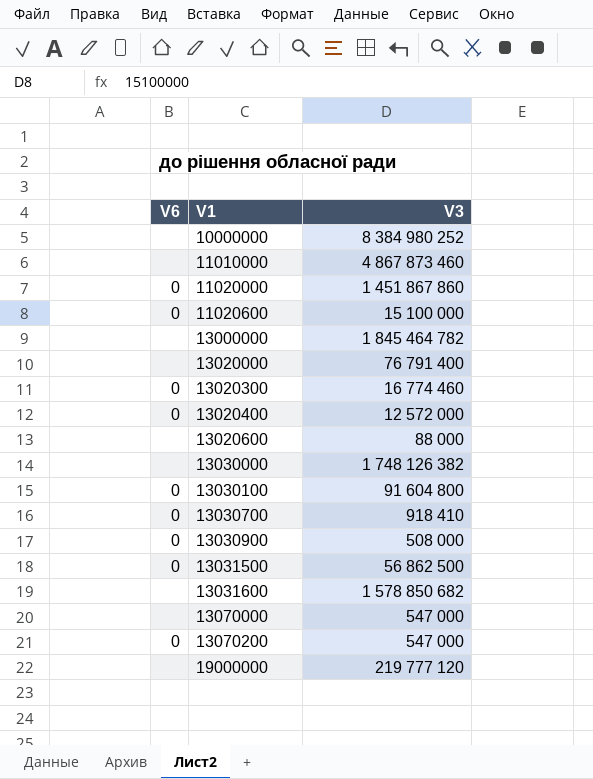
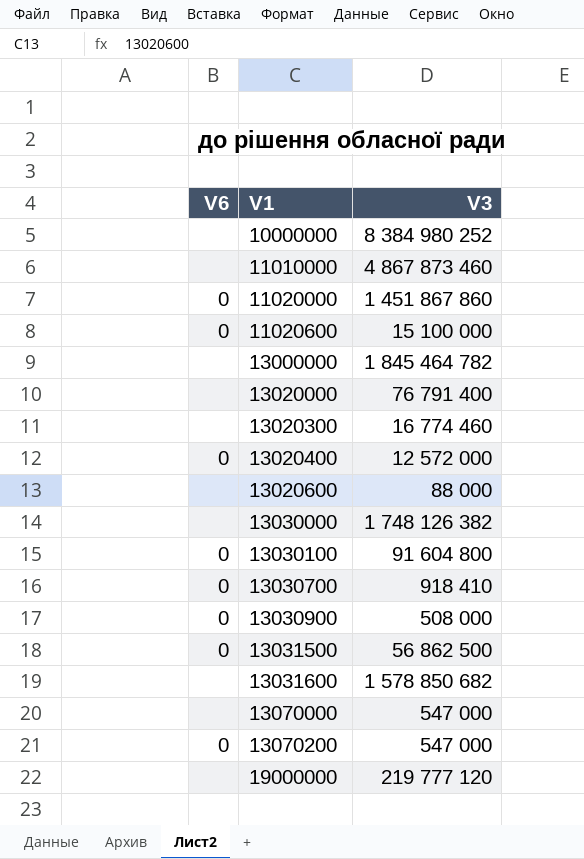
13020300 | V6: 0 -> none

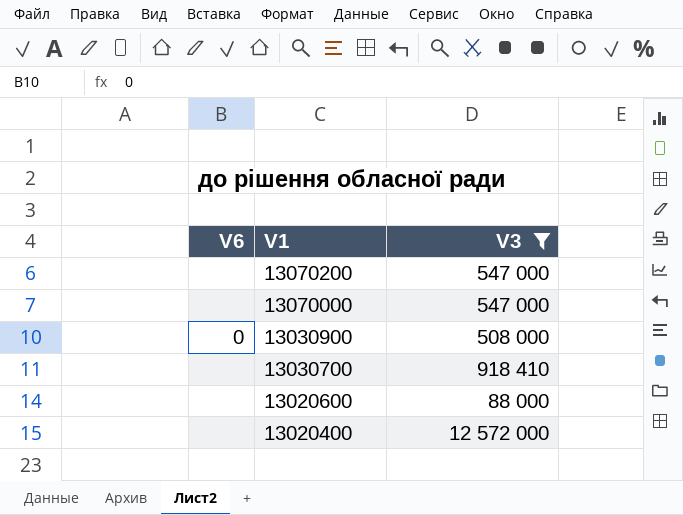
filter: none -> V3 <= 12 572 000
row order: V1 ascending -> V1 descending
13070200 | V6: 0 -> none
13030700 | V6: 0 -> none
13020400 | V6: 0 -> none

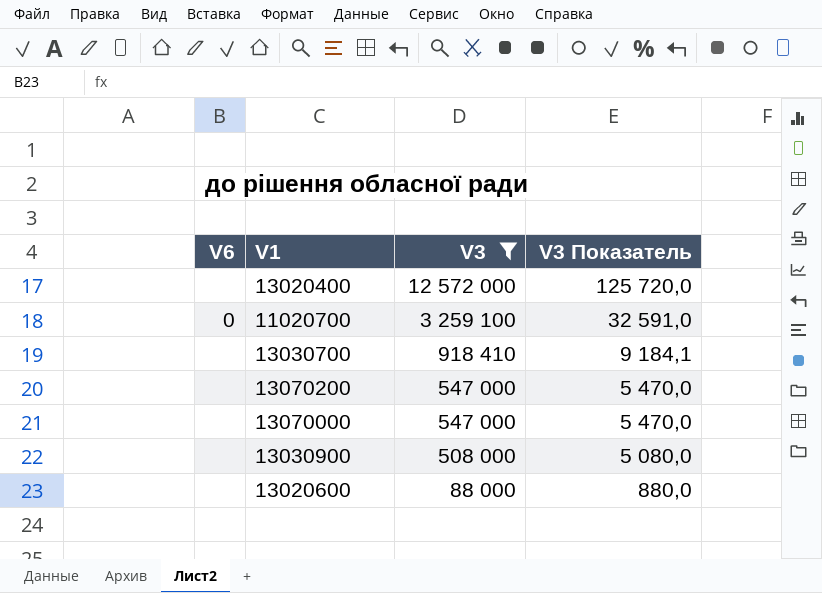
row order: V1 descending -> V3 descending
column V3 Показатель | formula: none -> [V3] * 0,01
row 11020700: none -> 0 | 3 259 100 | 32 591,0
13030900 | V6: 0 -> none

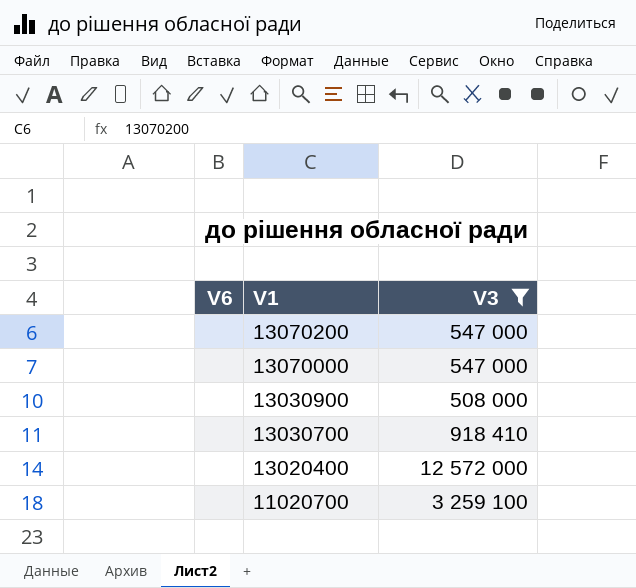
row order: V3 descending -> V1 descending
column V3 Показатель | formula: [V3] * 0,01 -> none
row 13020600: none | 88 000 | 880,0 -> none
11020700 | V6: 0 -> none

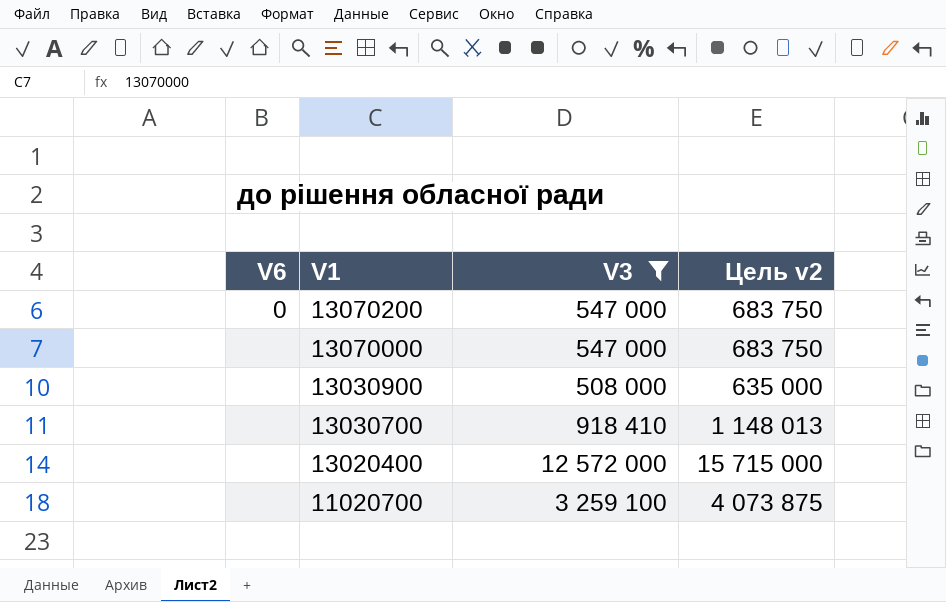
column Цель v2 | formula: none -> [V3] * 1,25
13070200 | V6: none -> 0

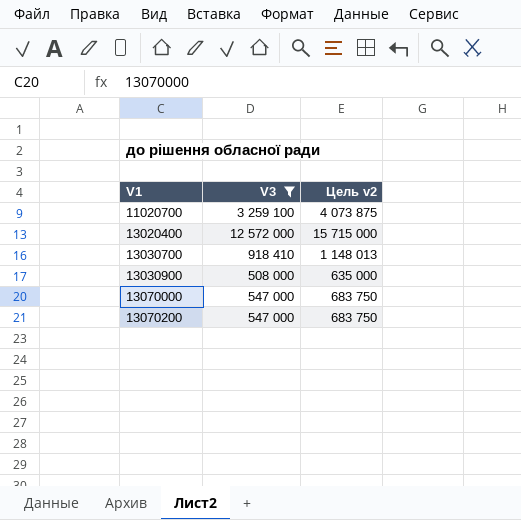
row order: V1 descending -> V1 ascending
column V6 | position: 1 -> none

